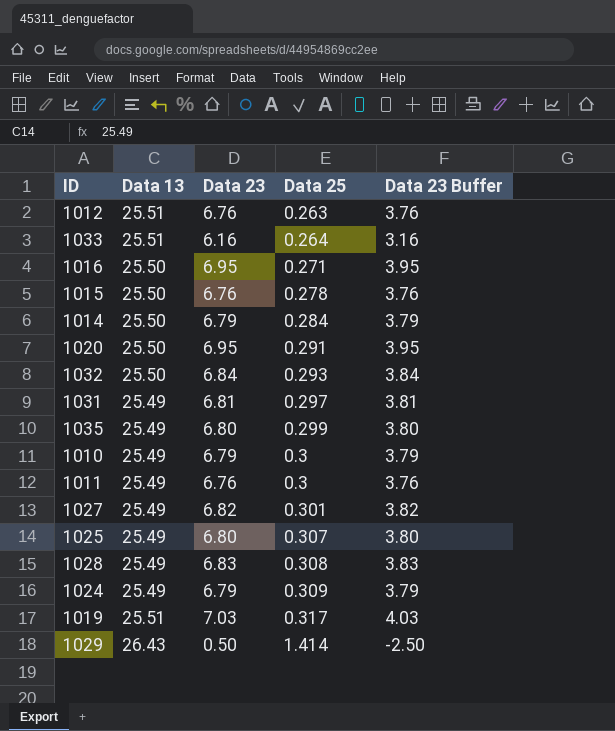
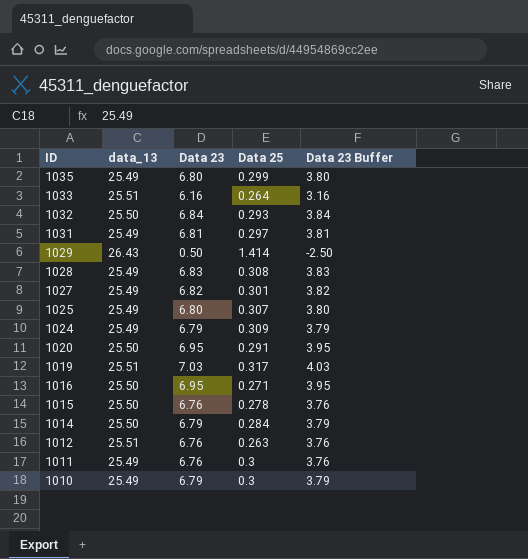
row order: Data 25 ascending -> ID descending
column name: Data 13 -> data_13

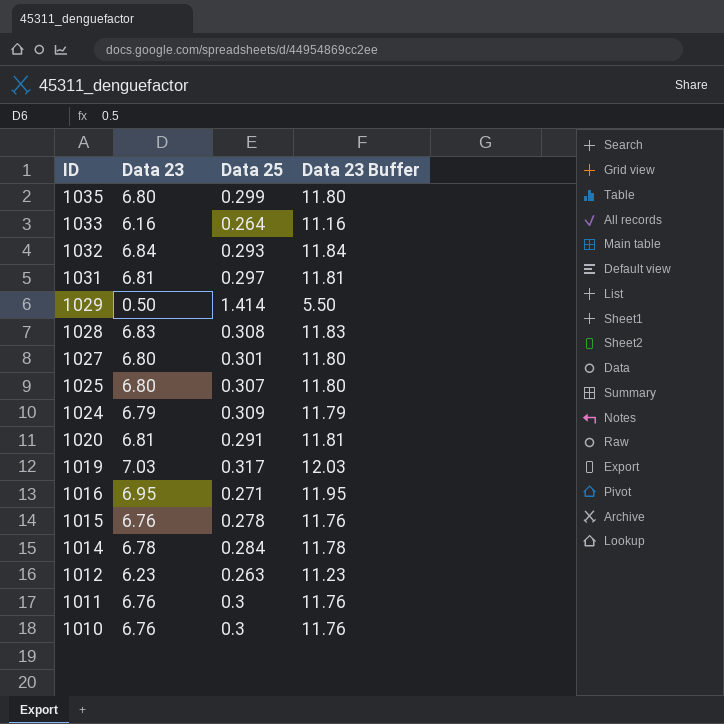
column data_13 | position: 2 -> none
column Data 23 Buffer | formula: [Data 23] - 3 -> [Data 23] + 5
1027 | Data 23: 6.82 -> 6.80
1020 | Data 23: 6.95 -> 6.81
1014 | Data 23: 6.79 -> 6.78
1012 | Data 23: 6.76 -> 6.23
1010 | Data 23: 6.79 -> 6.76

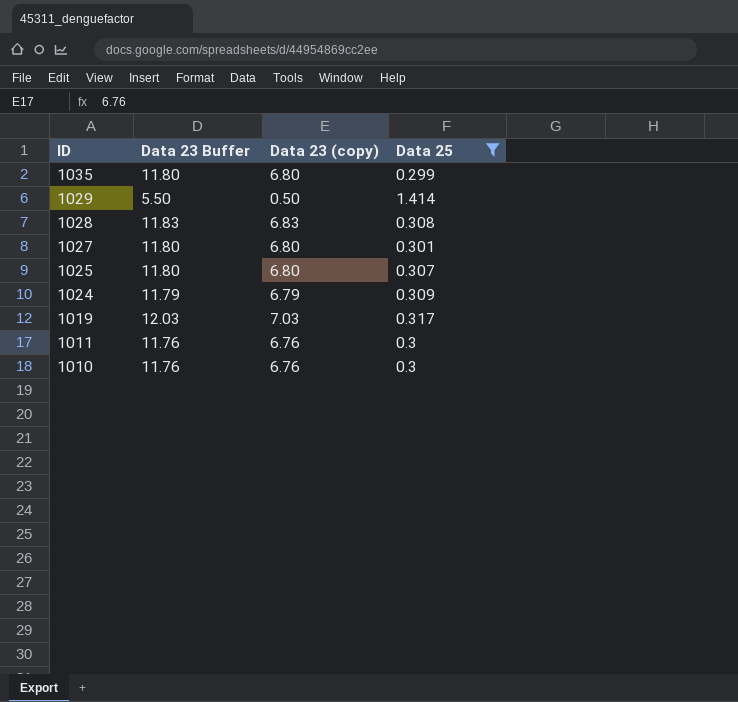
filter: none -> Data 25 >= 0.299
column Data 23 Buffer | position: 4 -> 2
column name: Data 23 -> Data 23 (copy)

